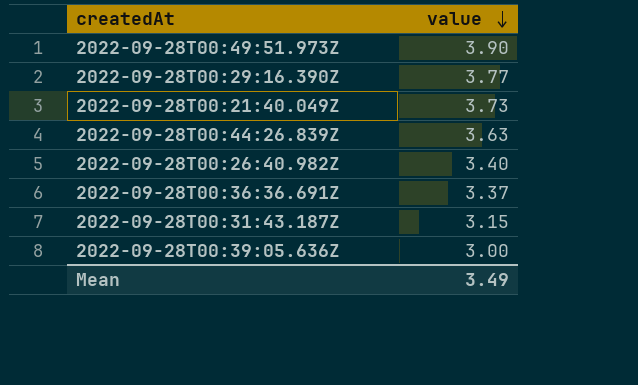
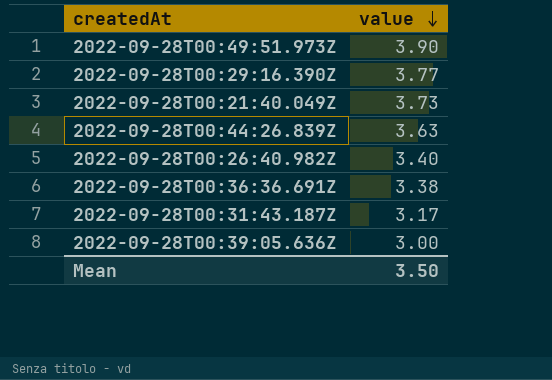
2022-09-28T00:36:36.691Z | value: 3.37 -> 3.38
2022-09-28T00:31:43.187Z | value: 3.15 -> 3.17
Mean | value: 3.49 -> 3.50

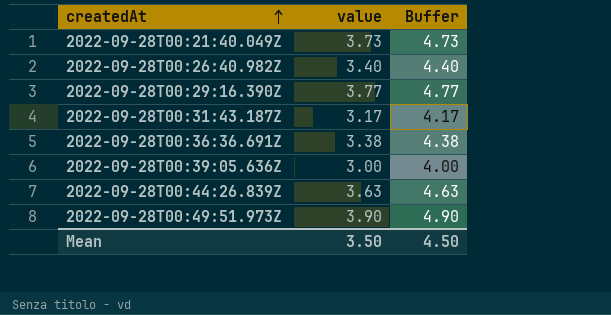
row order: value descending -> createdAt ascending
column Buffer | formula: none -> [value] + 1

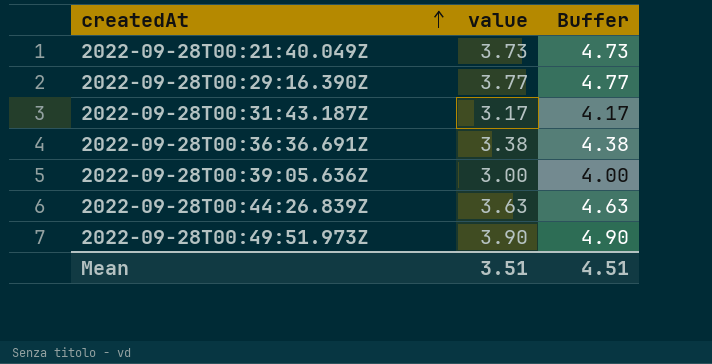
row 2022-09-28T00:26:40.982Z: 3.40 | 4.40 -> none
Mean | value: 3.50 -> 3.51
Mean | Buffer: 4.50 -> 4.51

